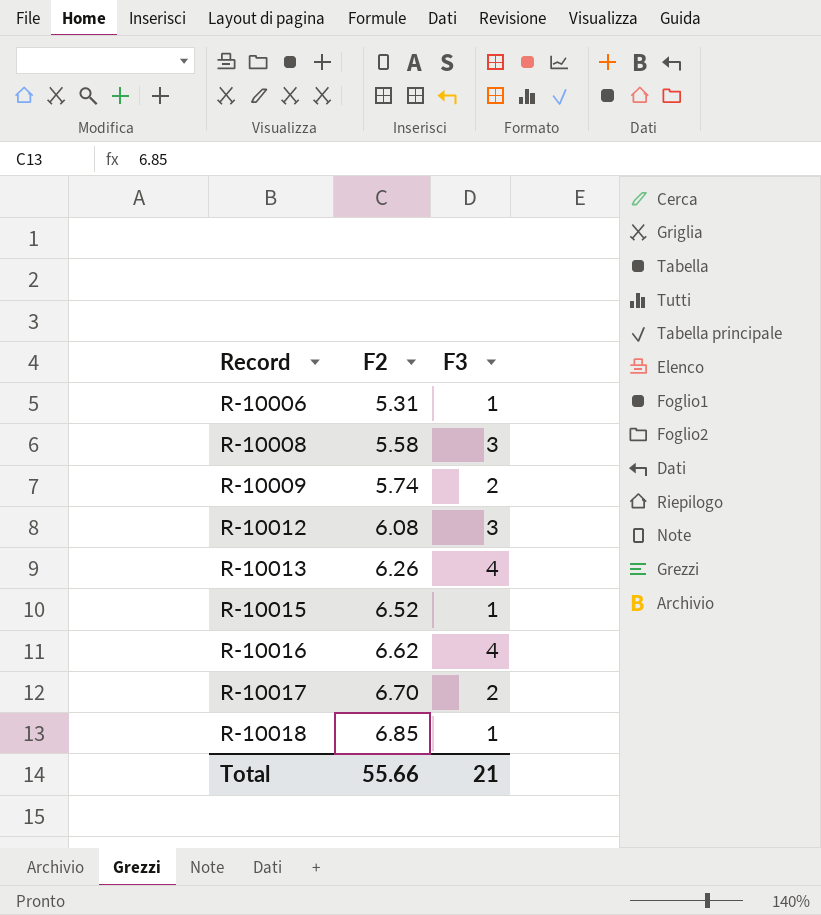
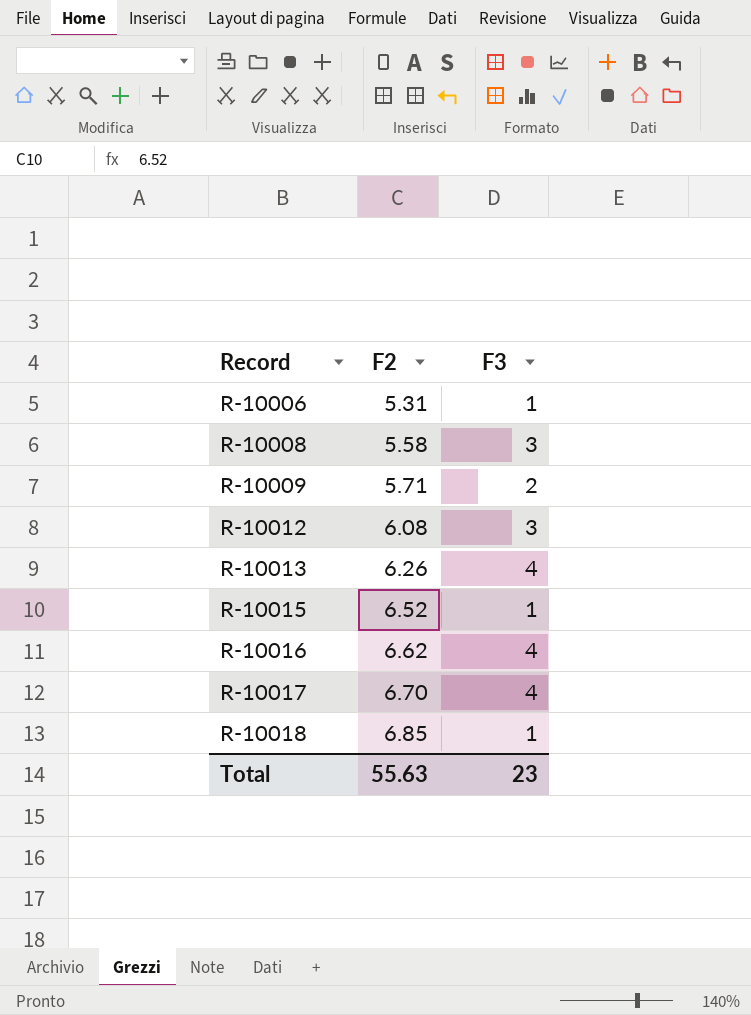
R-10009 | F2: 5.74 -> 5.71
R-10017 | F3: 2 -> 4
Total | F2: 55.66 -> 55.63
Total | F3: 21 -> 23

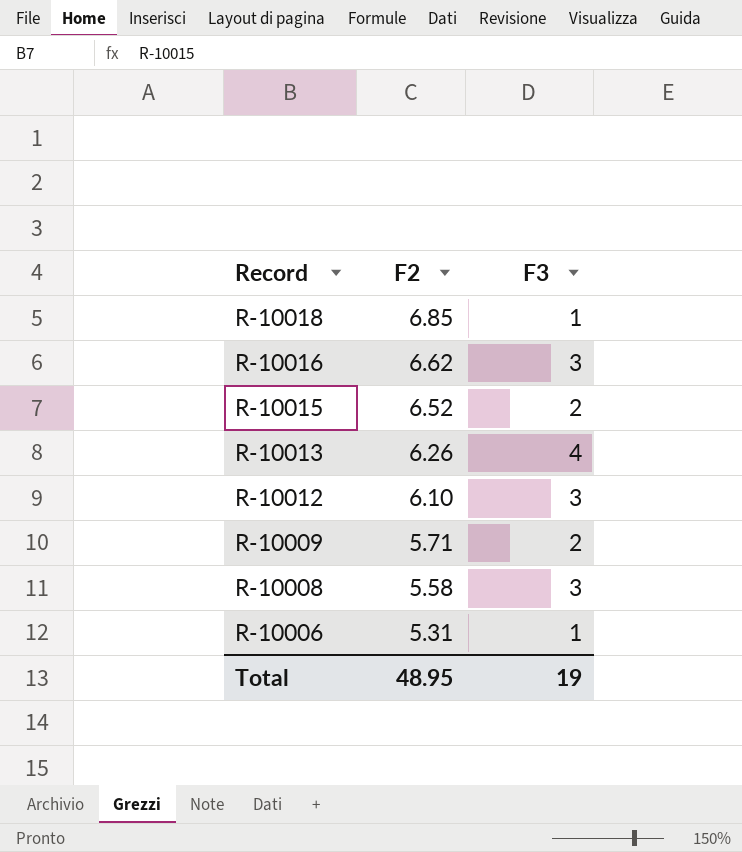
row order: Record ascending -> Record descending
row R-10017: 6.70 | 4 -> none
R-10016 | F3: 4 -> 3
R-10015 | F3: 1 -> 2
R-10012 | F2: 6.08 -> 6.10
Total | F2: 55.63 -> 48.95
Total | F3: 23 -> 19

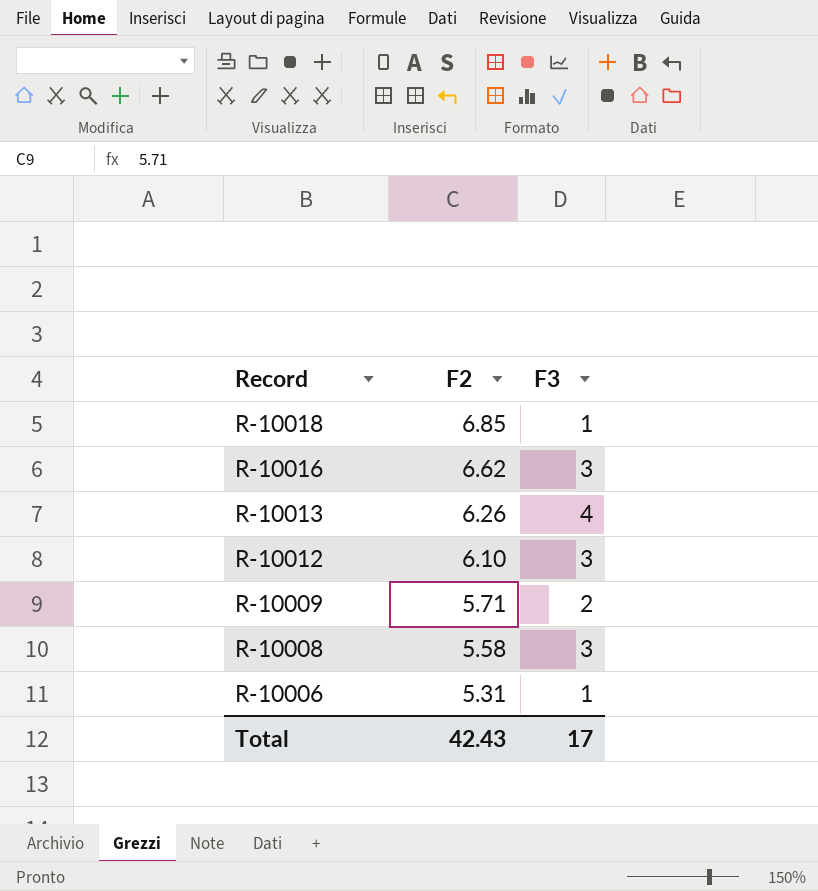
row R-10015: 6.52 | 2 -> none
Total | F2: 48.95 -> 42.43
Total | F3: 19 -> 17

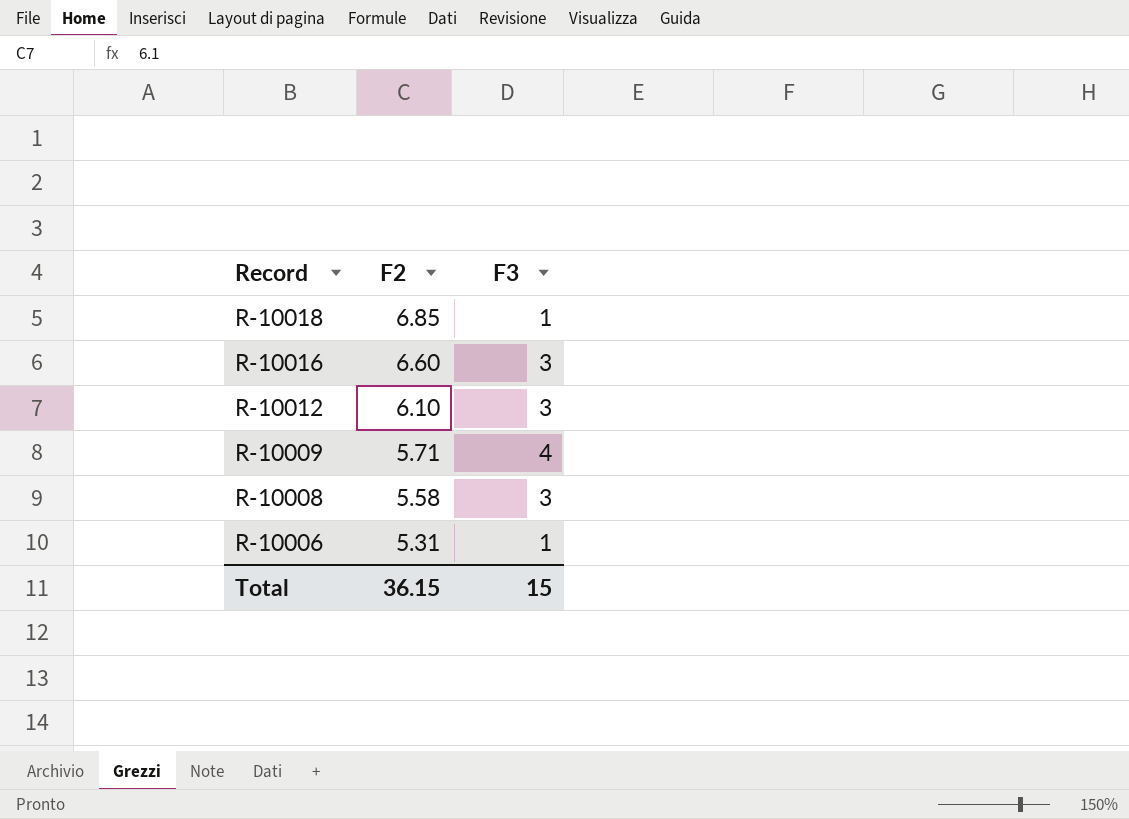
row R-10013: 6.26 | 4 -> none
R-10016 | F2: 6.62 -> 6.60
R-10009 | F3: 2 -> 4
Total | F2: 42.43 -> 36.15
Total | F3: 17 -> 15

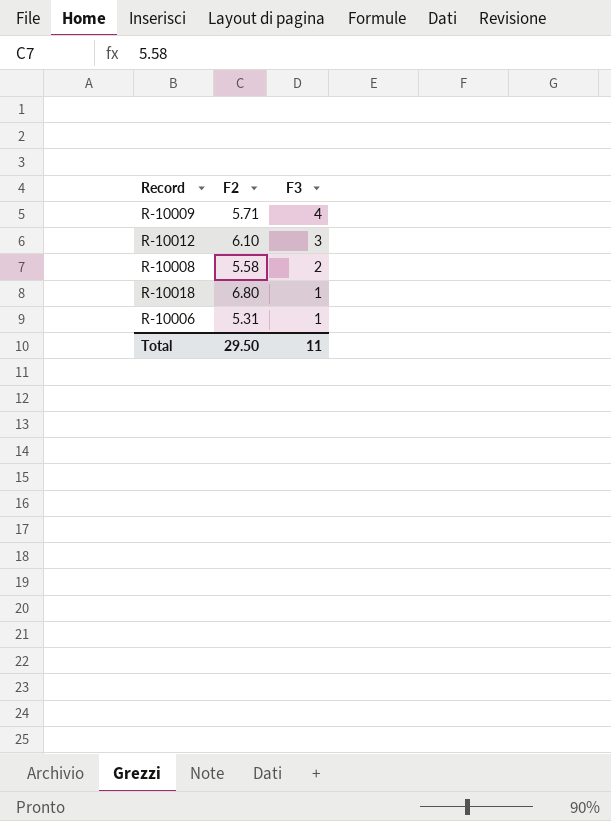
row order: Record descending -> F3 descending
row R-10016: 6.60 | 3 -> none
R-10008 | F3: 3 -> 2
R-10018 | F2: 6.85 -> 6.80
Total | F2: 36.15 -> 29.50
Total | F3: 15 -> 11

